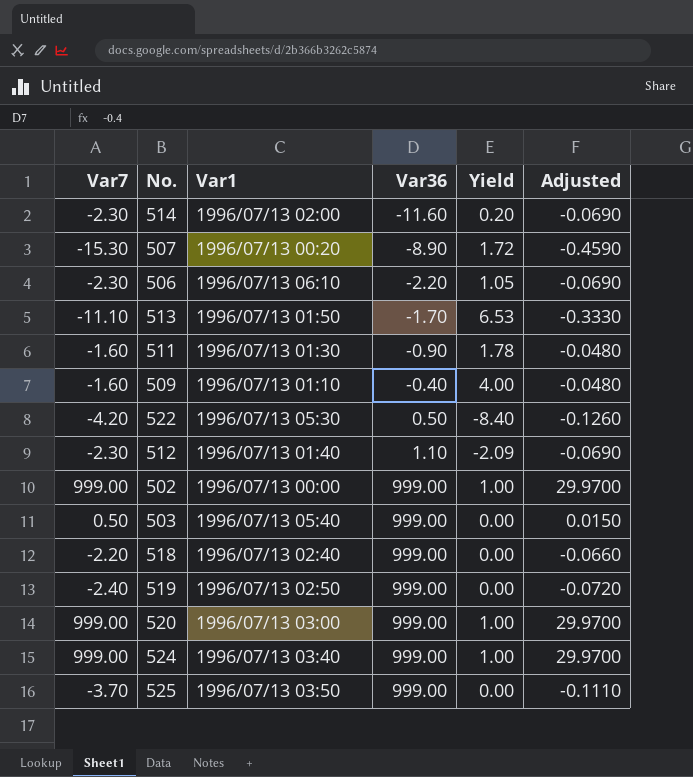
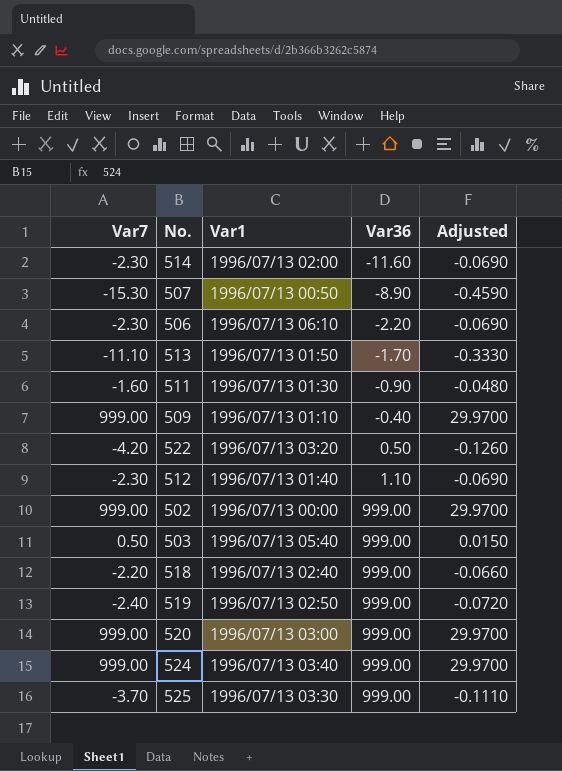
column Yield | formula: [Var7] / [Var36] -> none
507 | Var1: 1996/07/13 00:20 -> 1996/07/13 00:50
509 | Var7: -1.60 -> 999.00
509 | Adjusted: -0.0480 -> 29.9700
522 | Var1: 1996/07/13 05:30 -> 1996/07/13 03:20
525 | Var1: 1996/07/13 03:50 -> 1996/07/13 03:30

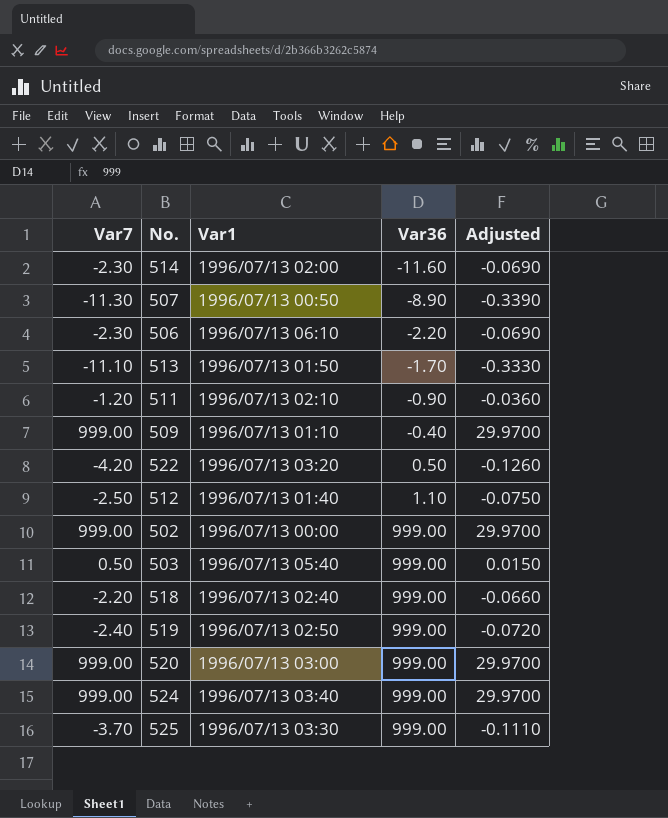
507 | Var7: -15.30 -> -11.30
507 | Adjusted: -0.4590 -> -0.3390
511 | Var7: -1.60 -> -1.20
511 | Var1: 1996/07/13 01:30 -> 1996/07/13 02:10
511 | Adjusted: -0.0480 -> -0.0360
512 | Var7: -2.30 -> -2.50
512 | Adjusted: -0.0690 -> -0.0750

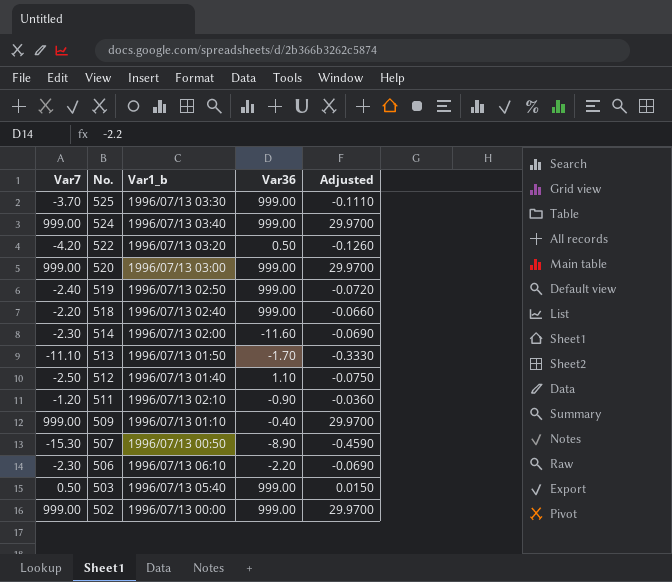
row order: Var36 ascending -> No. descending
column name: Var1 -> Var1_b
507 | Var7: -11.30 -> -15.30
507 | Adjusted: -0.3390 -> -0.4590

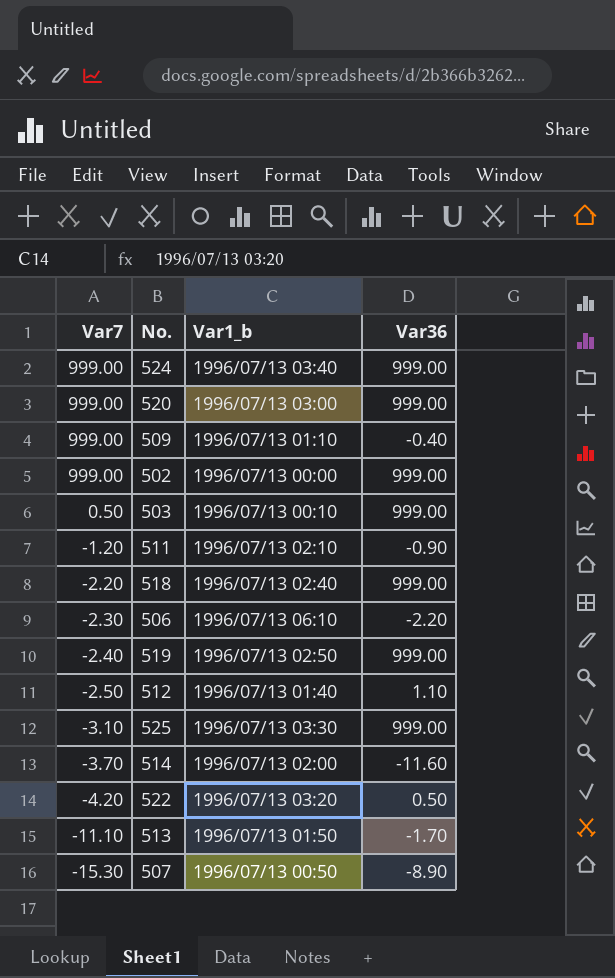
row order: No. descending -> Var7 descending
column Adjusted | formula: [Var7] * 0.03 -> none
503 | Var1_b: 1996/07/13 05:40 -> 1996/07/13 00:10
525 | Var7: -3.70 -> -3.10
514 | Var7: -2.30 -> -3.70

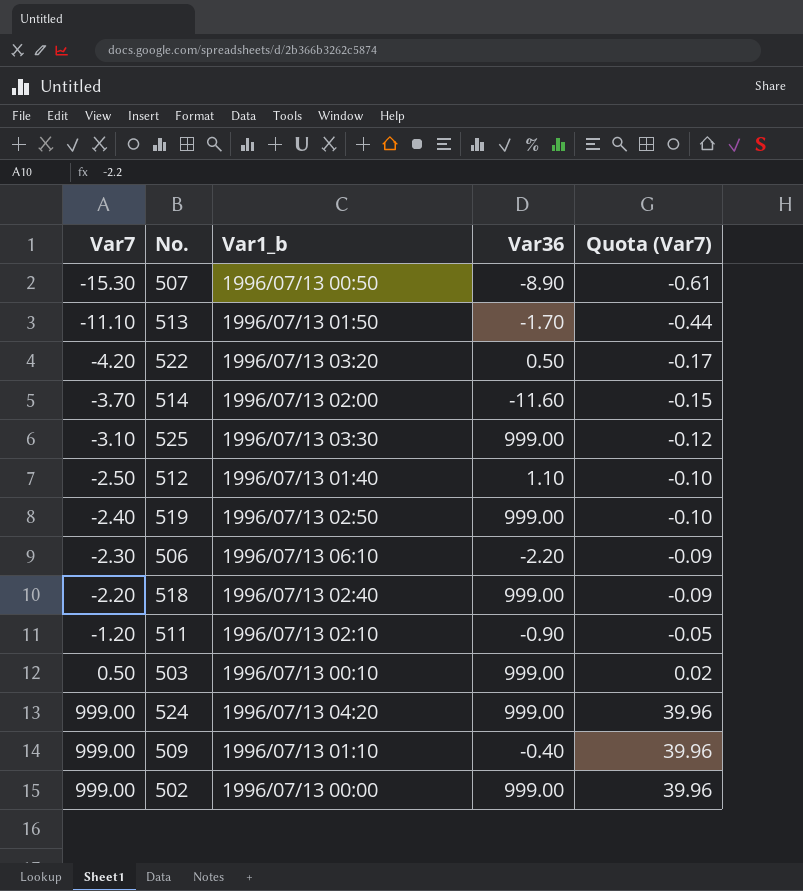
row order: Var7 descending -> Var7 ascending
column Quota (Var7) | formula: none -> [Var7] * 0.04
row 520: 999.00 | 1996/07/13 03:00 | 999.00 -> none
524 | Var1_b: 1996/07/13 03:40 -> 1996/07/13 04:20

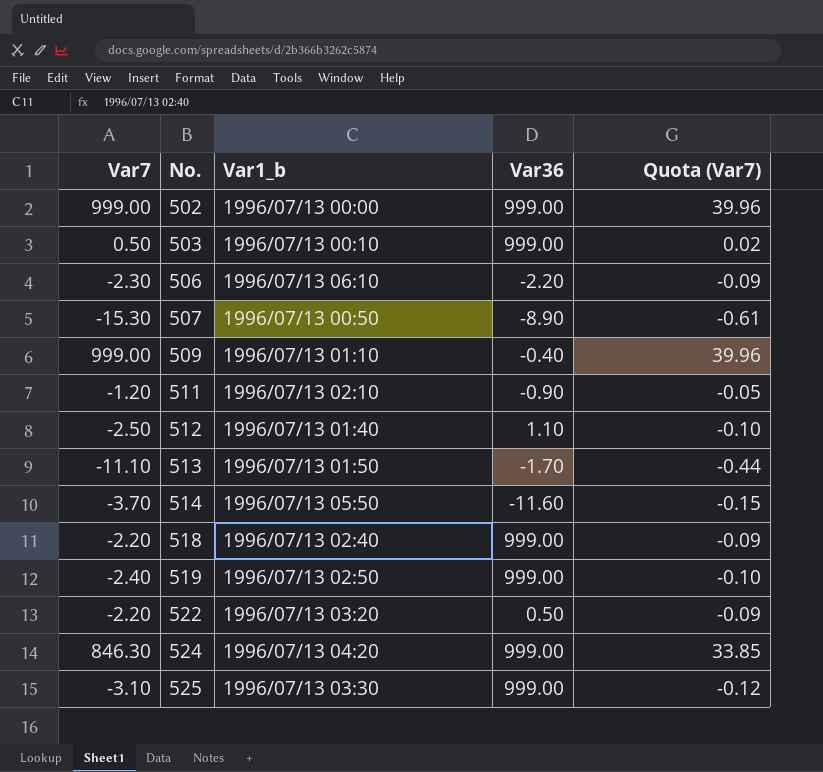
row order: Var7 ascending -> No. ascending
514 | Var1_b: 1996/07/13 02:00 -> 1996/07/13 05:50
522 | Var7: -4.20 -> -2.20
522 | Quota (Var7): -0.17 -> -0.09
524 | Var7: 999.00 -> 846.30
524 | Quota (Var7): 39.96 -> 33.85

